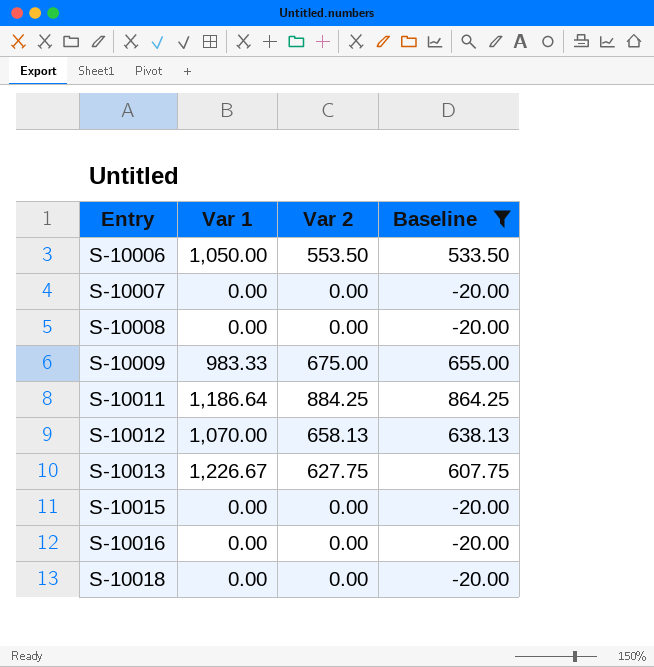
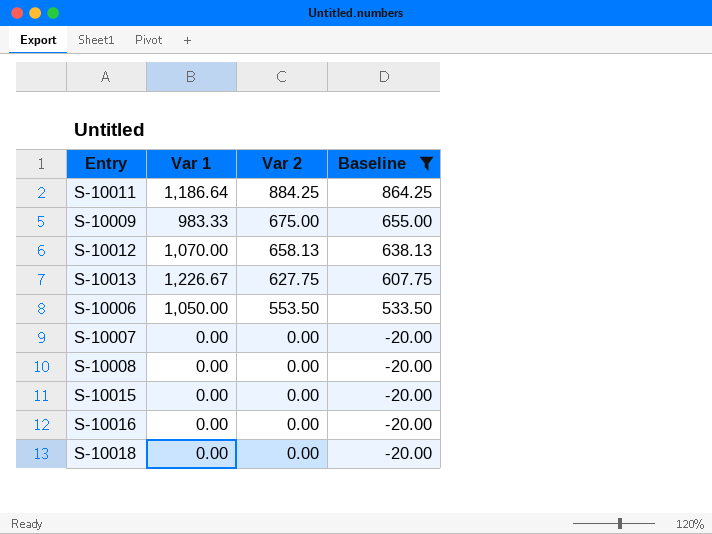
row order: Entry ascending -> Var 2 descending

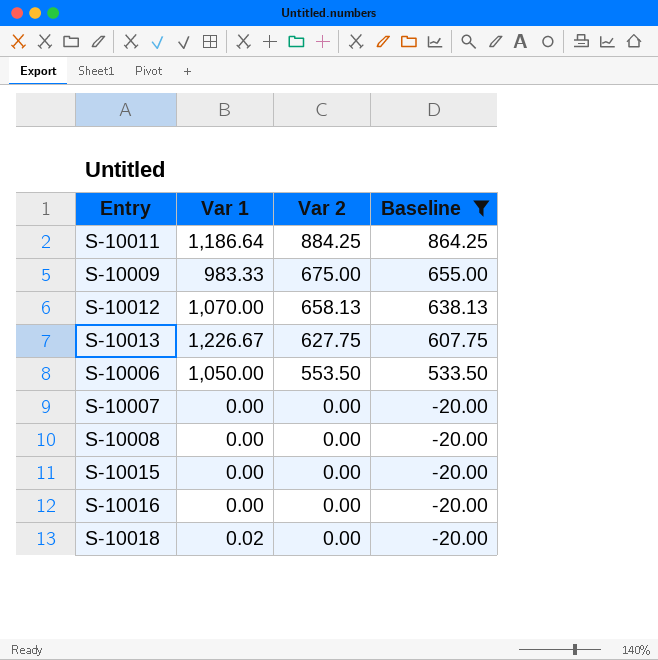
S-10018 | Var 1: 0.00 -> 0.02

